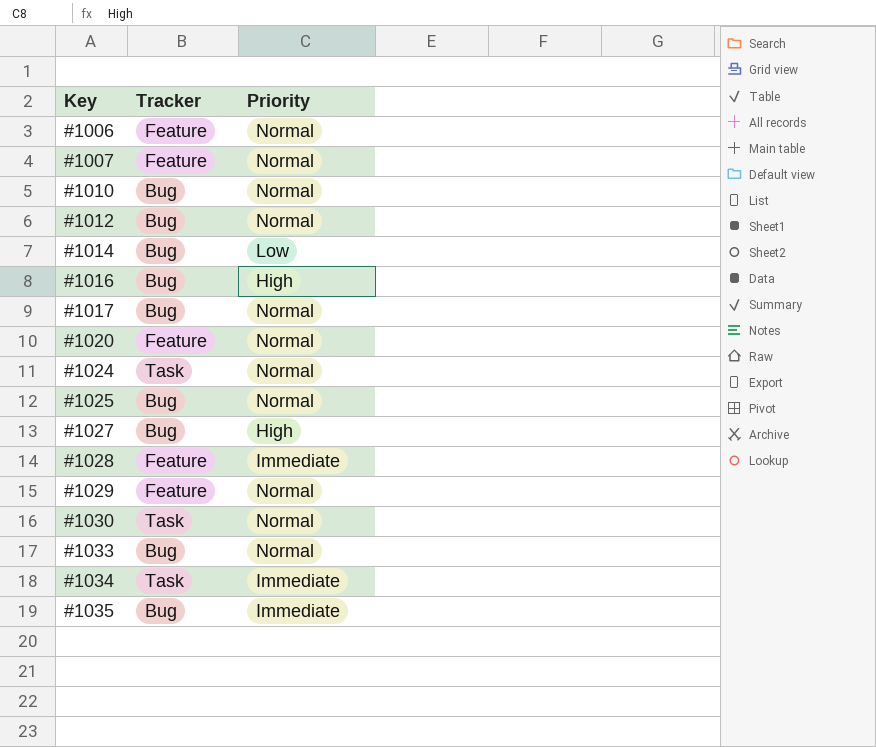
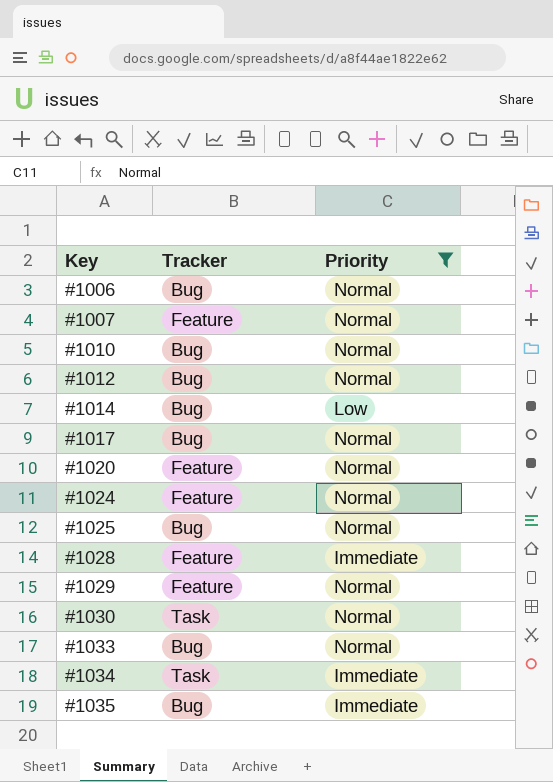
filter: none -> Priority != High
#1006 | Tracker: Feature -> Bug
#1024 | Tracker: Task -> Feature

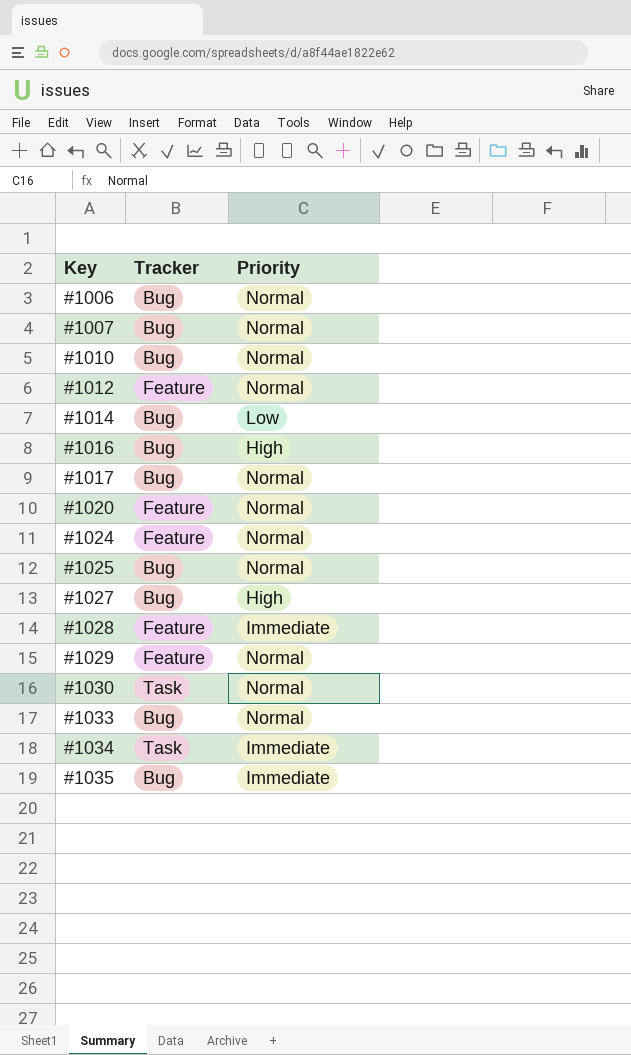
filter: Priority != High -> none
#1007 | Tracker: Feature -> Bug
#1012 | Tracker: Bug -> Feature

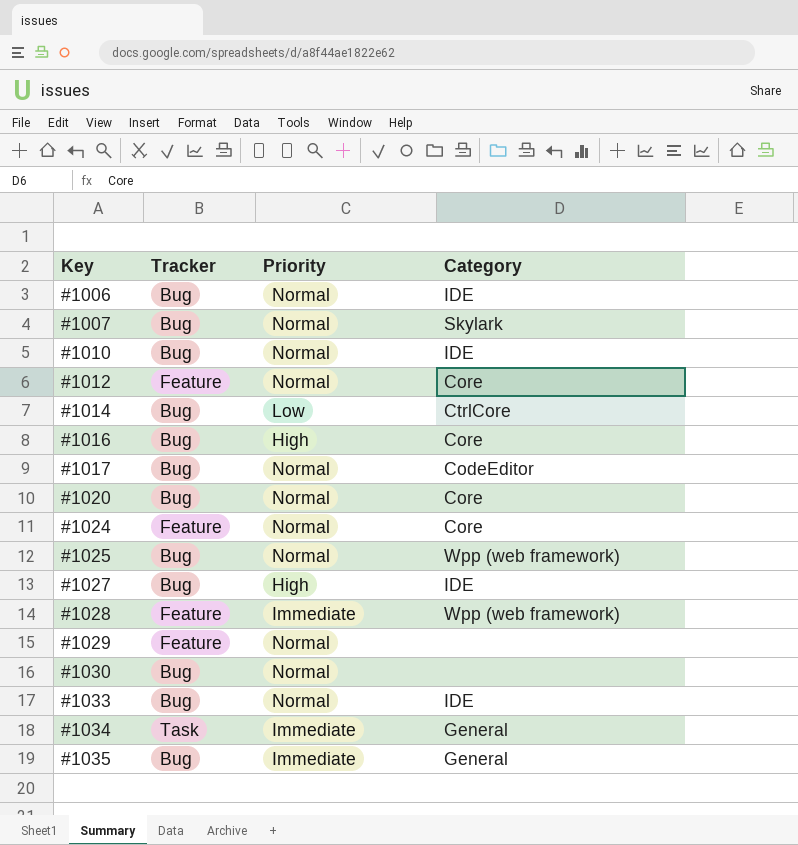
column Category | position: none -> 4
#1020 | Tracker: Feature -> Bug
#1030 | Tracker: Task -> Bug

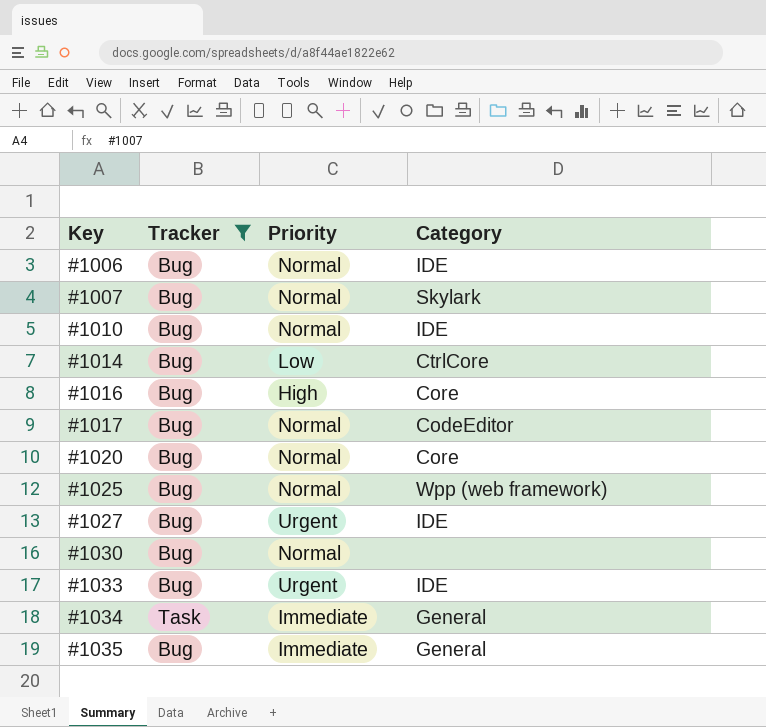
filter: none -> Tracker != Feature
#1027 | Priority: High -> Urgent
#1033 | Priority: Normal -> Urgent

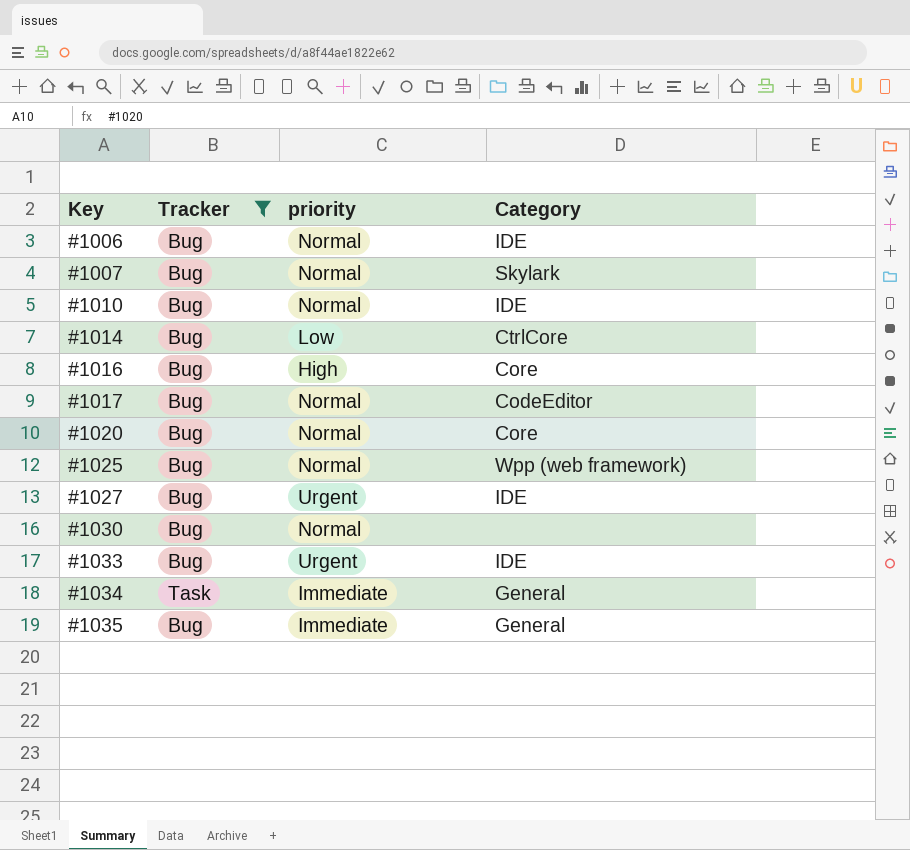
column name: Priority -> priority

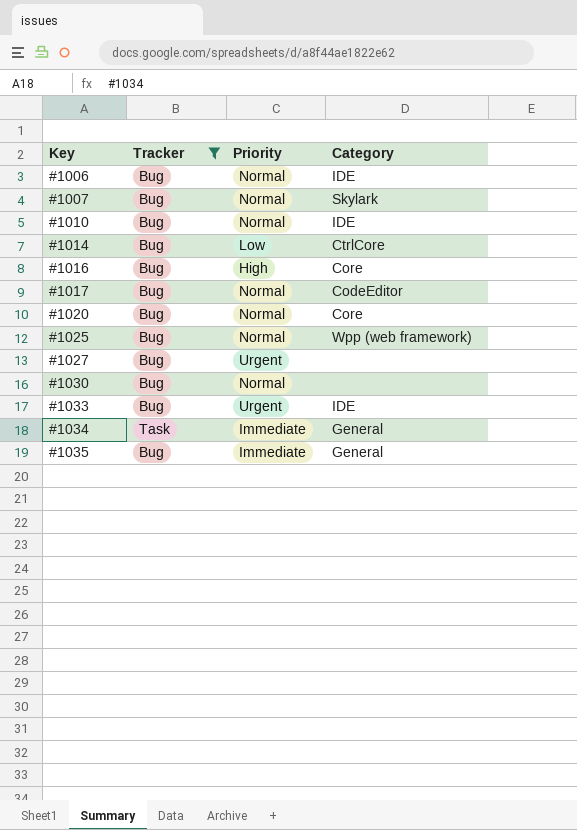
column name: priority -> Priority
#1027 | Category: IDE -> none

